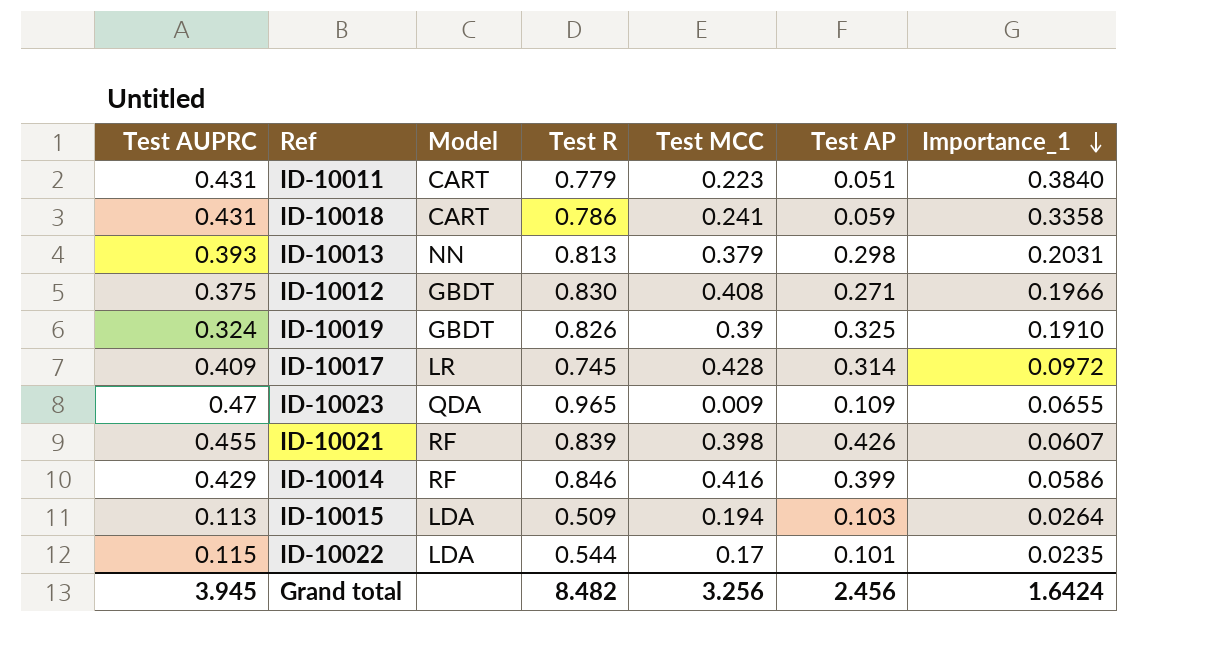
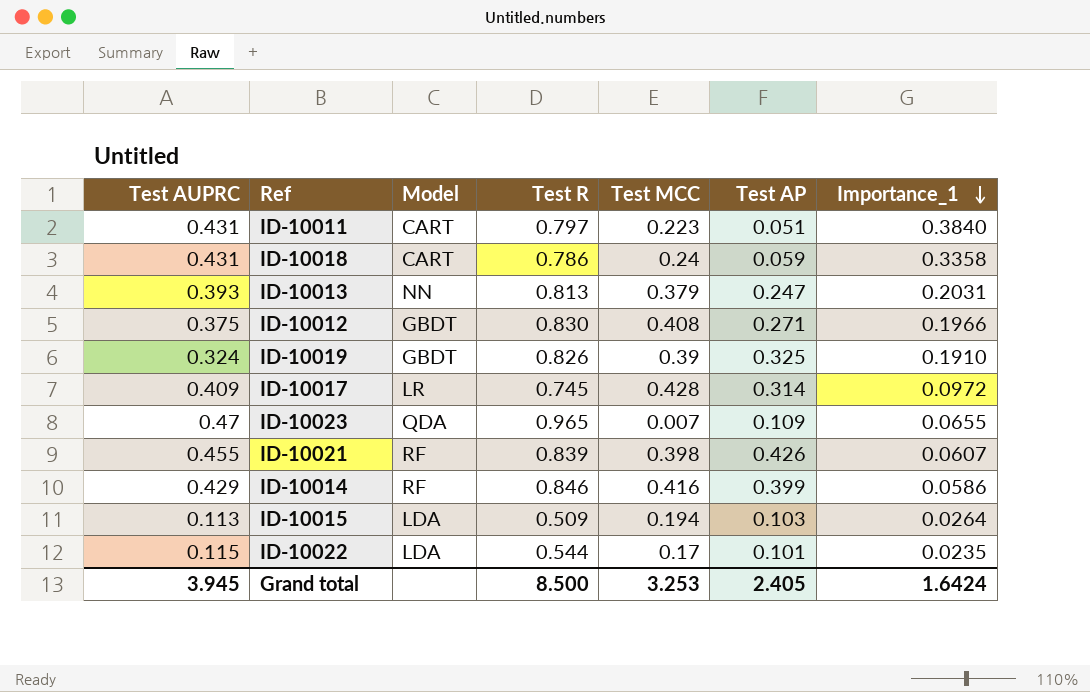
ID-10011 | Test R: 0.779 -> 0.797
ID-10018 | Test MCC: 0.241 -> 0.24
ID-10013 | Test AP: 0.298 -> 0.247
ID-10023 | Test MCC: 0.009 -> 0.007
Grand total | Test R: 8.482 -> 8.500
Grand total | Test MCC: 3.256 -> 3.253
Grand total | Test AP: 2.456 -> 2.405

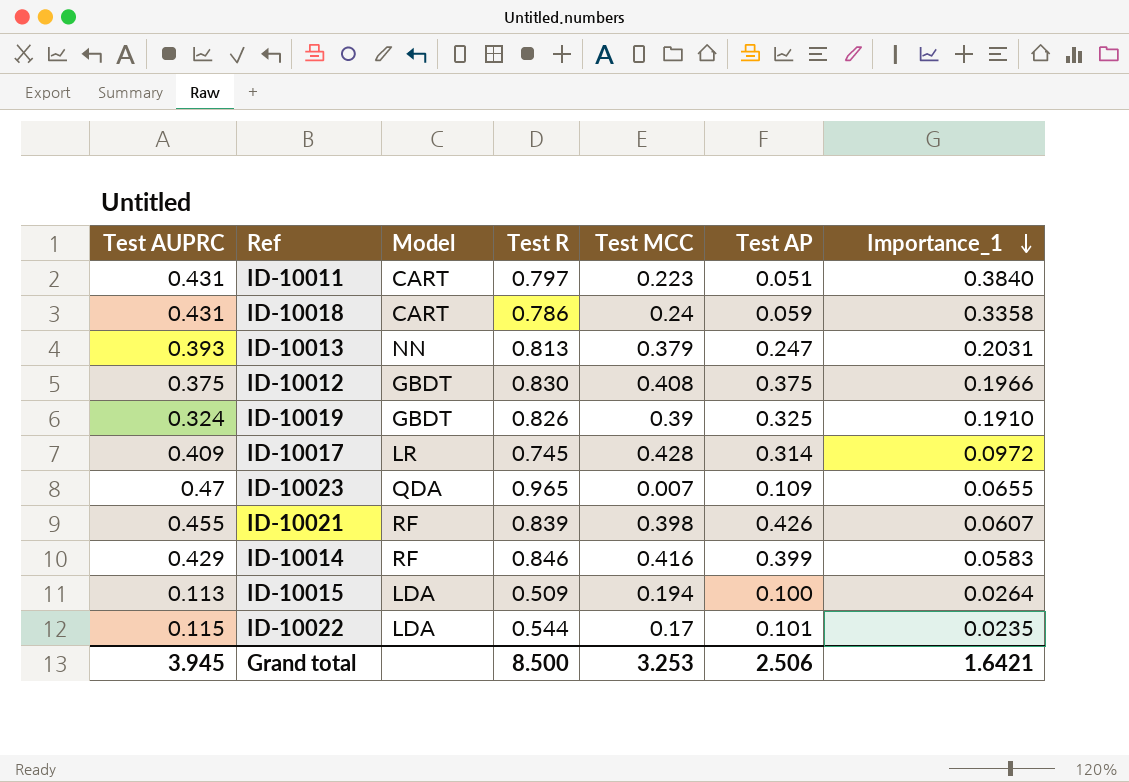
ID-10012 | Test AP: 0.271 -> 0.375
ID-10014 | Importance_1: 0.0586 -> 0.0583
ID-10015 | Test AP: 0.103 -> 0.100
Grand total | Test AP: 2.405 -> 2.506
Grand total | Importance_1: 1.6424 -> 1.6421

